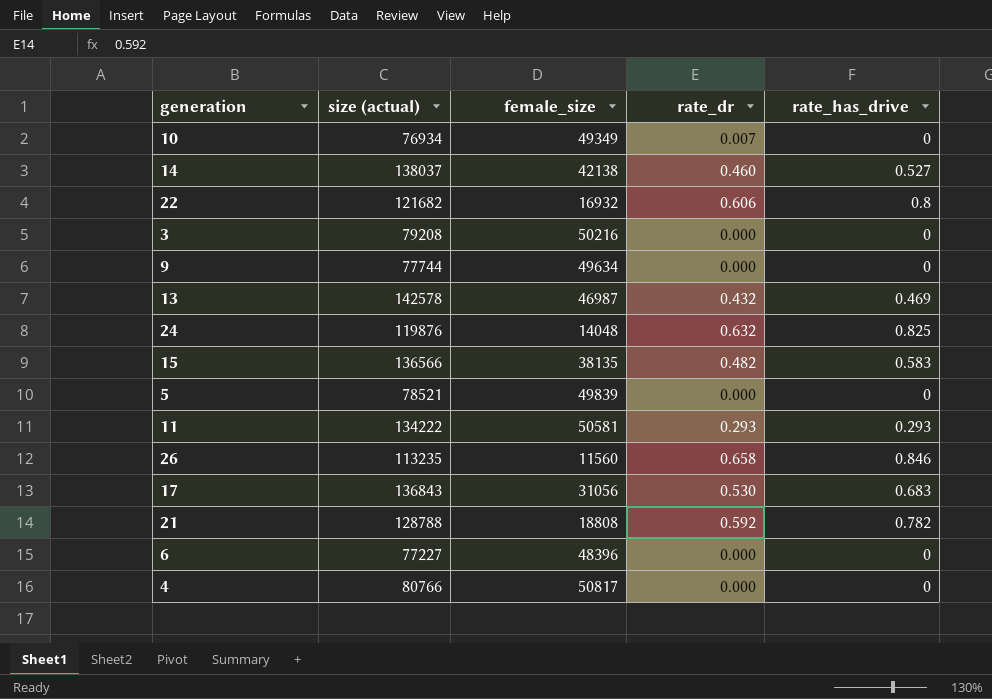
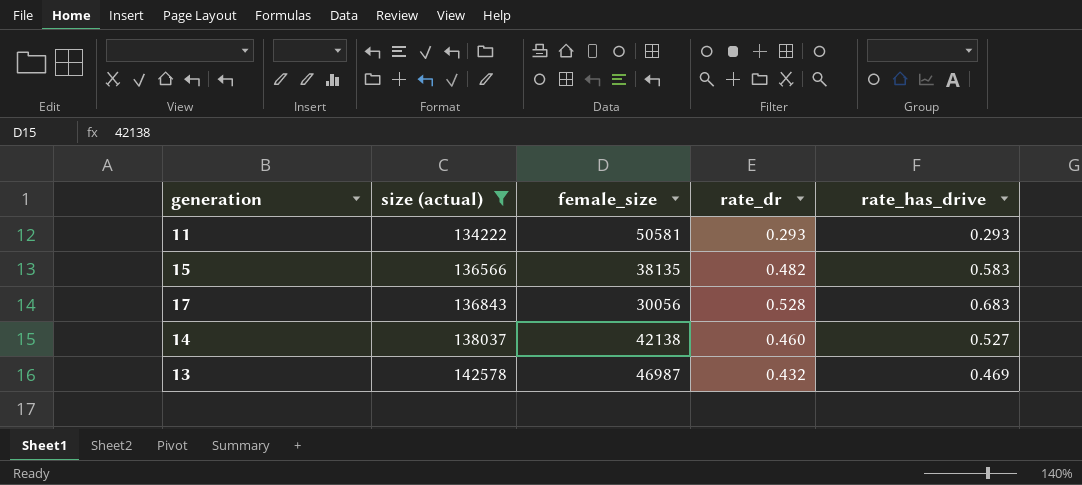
filter: none -> size (actual) >= 134222
row order: none -> size (actual) ascending
17 | female_size: 31056 -> 30056
17 | rate_dr: 0.530 -> 0.528

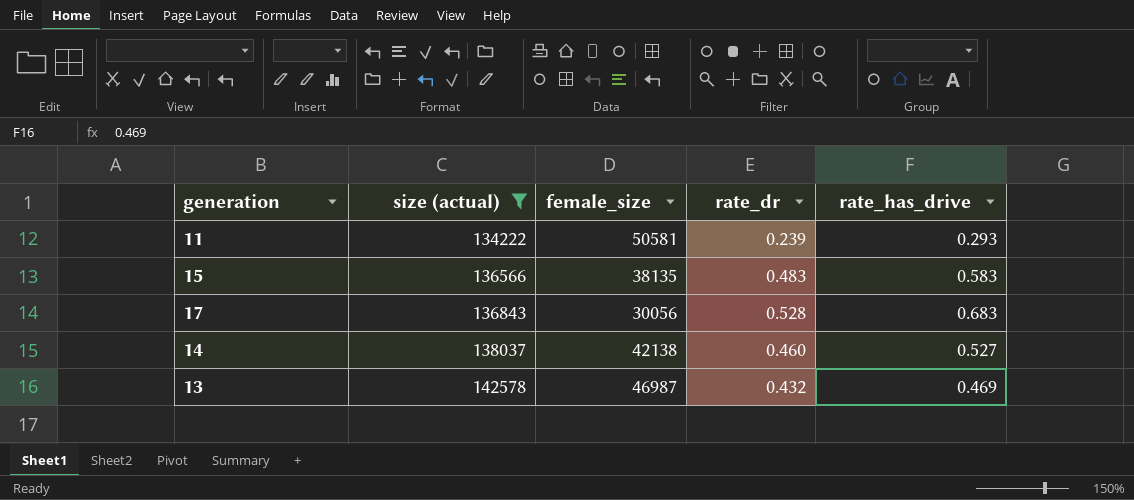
11 | rate_dr: 0.293 -> 0.239
15 | rate_dr: 0.482 -> 0.483

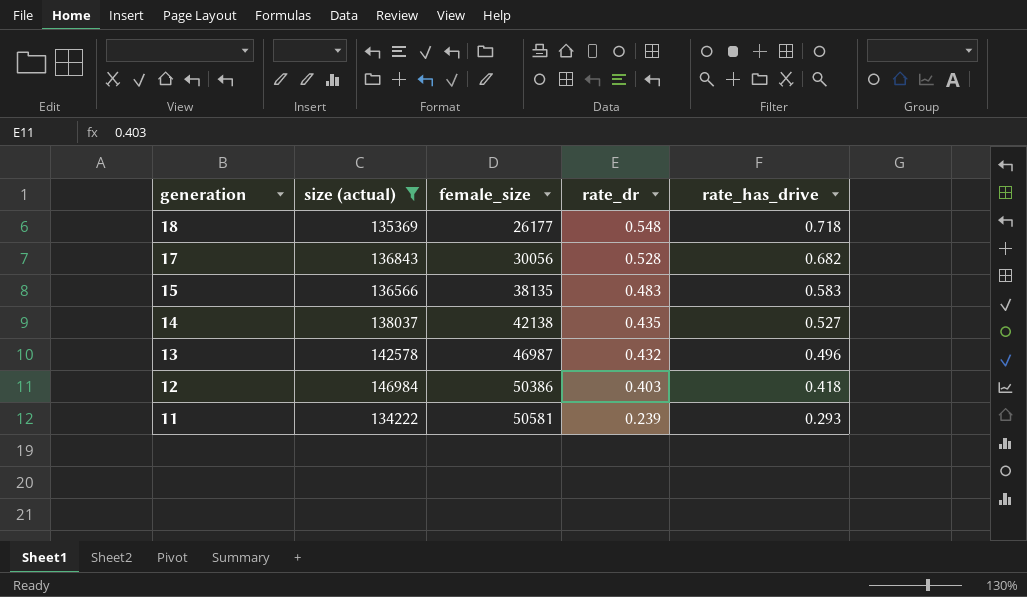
row order: size (actual) ascending -> generation descending
row 18: none -> 135369 | 26177 | 0.548 | 0.718
17 | rate_has_drive: 0.683 -> 0.682
14 | rate_dr: 0.460 -> 0.435
13 | rate_has_drive: 0.469 -> 0.496
row 12: none -> 146984 | 50386 | 0.403 | 0.418

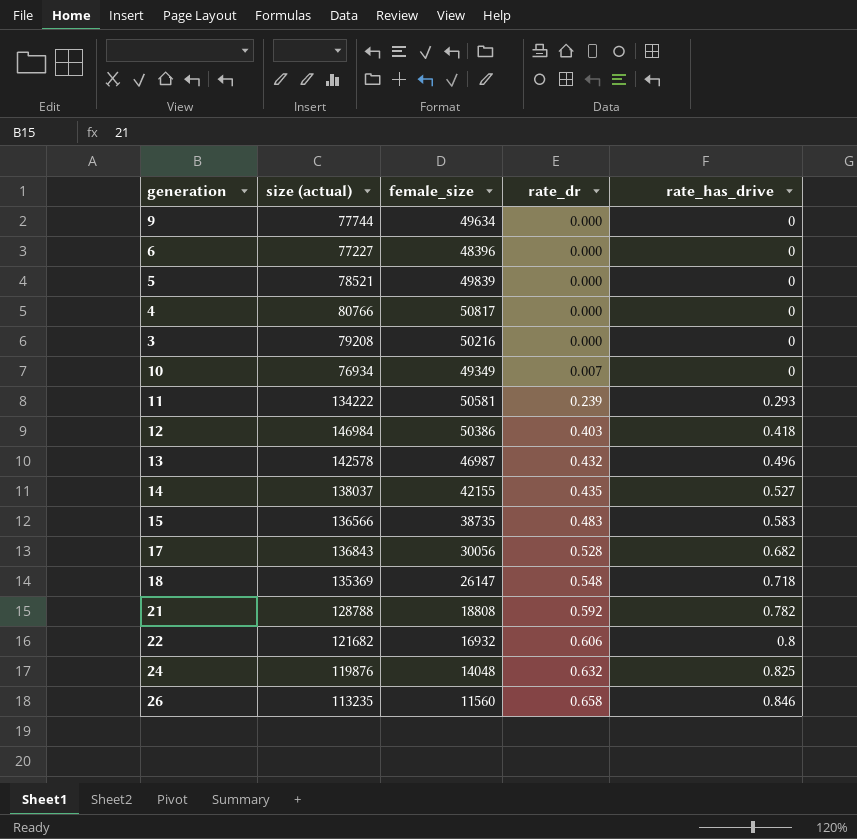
filter: size (actual) >= 134222 -> none
row order: generation descending -> rate_dr ascending
14 | female_size: 42138 -> 42155
15 | female_size: 38135 -> 38735
18 | female_size: 26177 -> 26147

